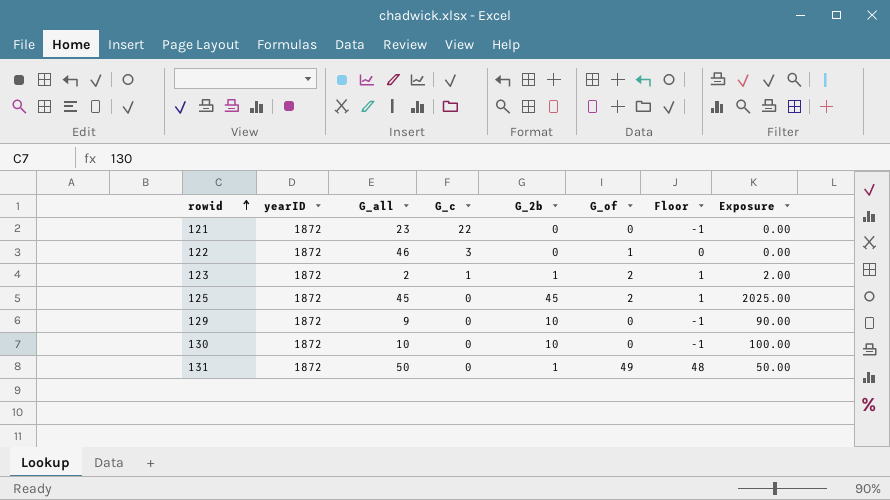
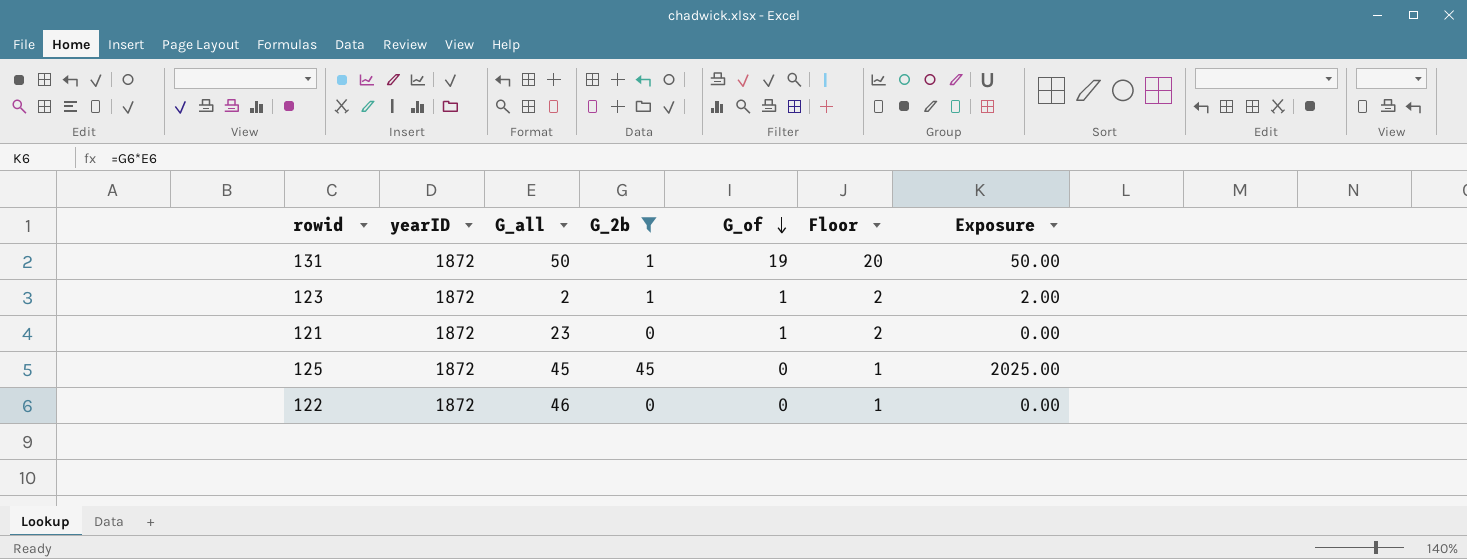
filter: none -> G_2b != 10
row order: rowid ascending -> G_of descending
column G_c | position: 4 -> none
column Floor | formula: [G_of] - 1 -> [G_of] + 1
131 | G_of: 49 -> 19
123 | G_of: 2 -> 1
121 | G_of: 0 -> 1
125 | G_of: 2 -> 0
122 | G_of: 1 -> 0

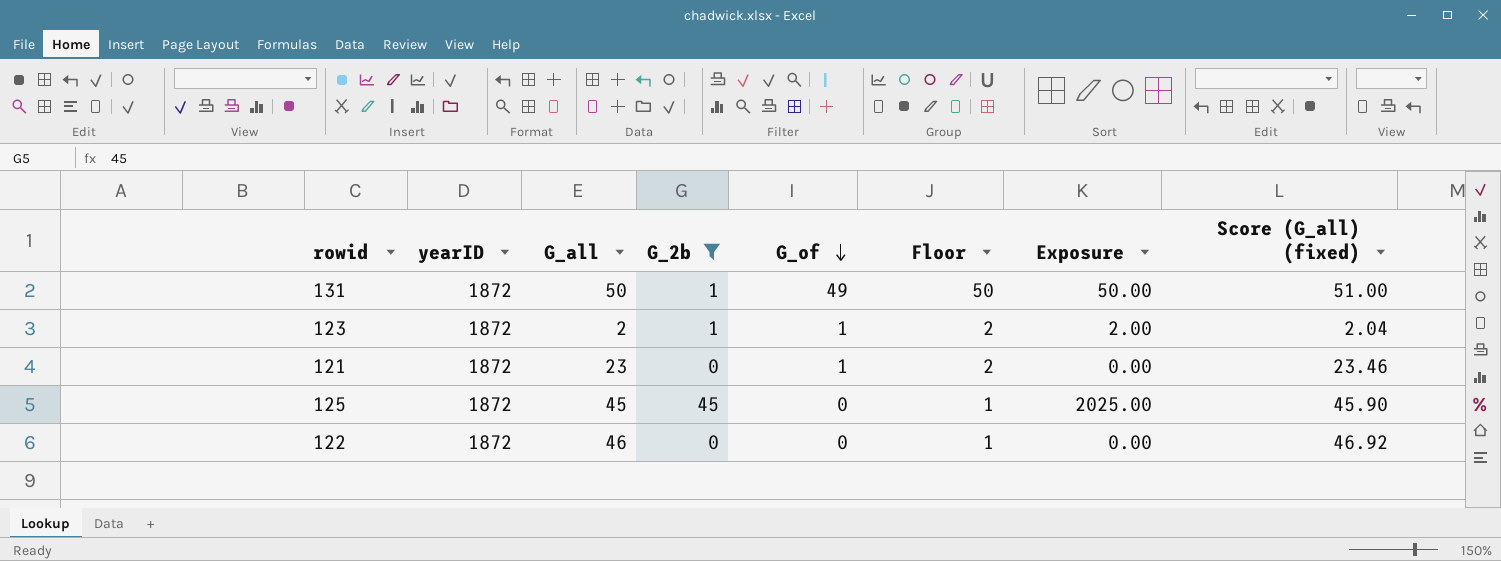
column Score (G_all) (fixed) | formula: none -> [G_all] * 1.02
131 | G_of: 19 -> 49
131 | Floor: 20 -> 50

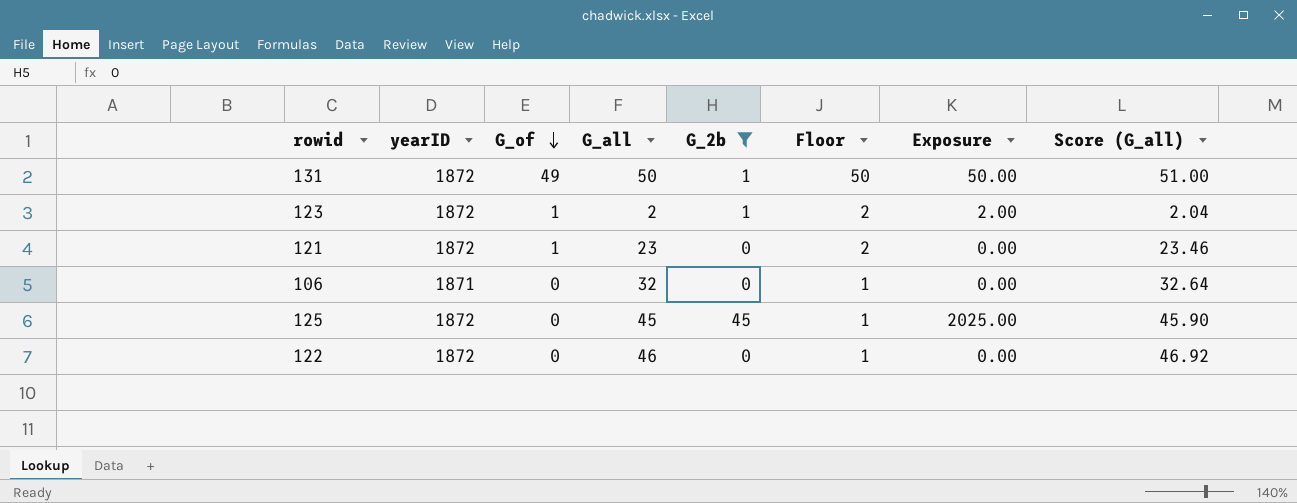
column G_of | position: 5 -> 3
column name: Score (G_all) (fixed) -> Score (G_all)
row 106: none -> 1871 | 0 | 32 | 0 | 1 | 0.00 | 32.64

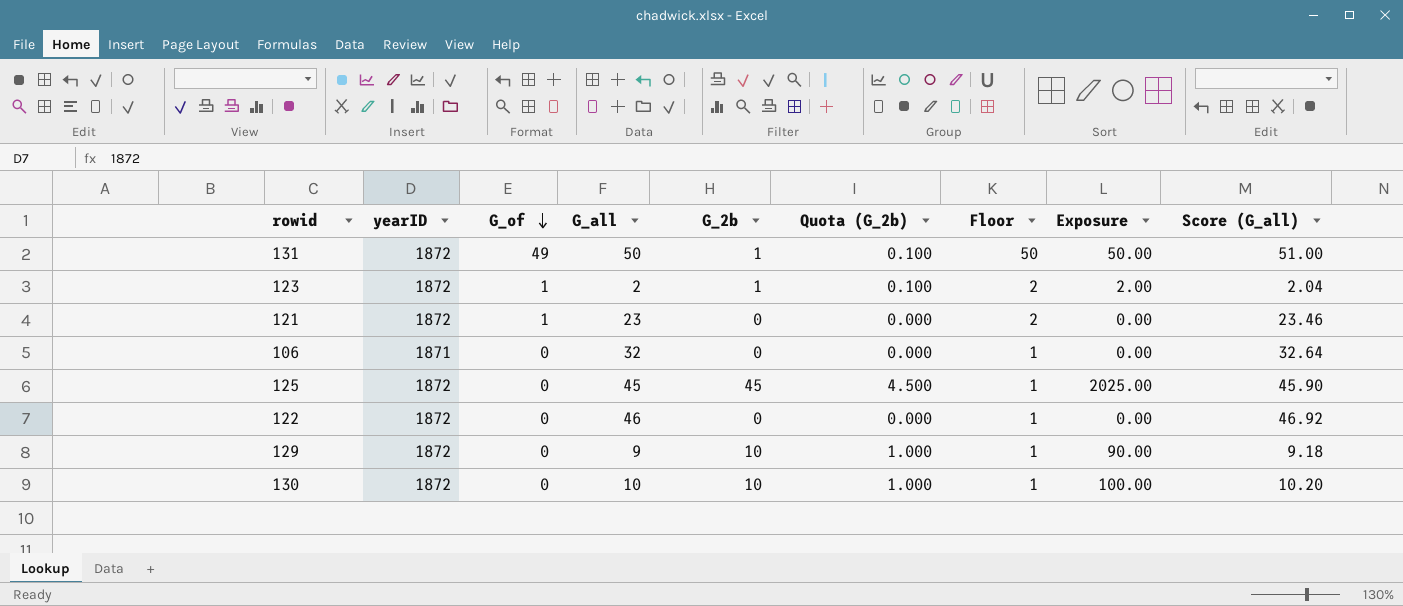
filter: G_2b != 10 -> none
column Quota (G_2b) | formula: none -> [G_2b] * 0.1

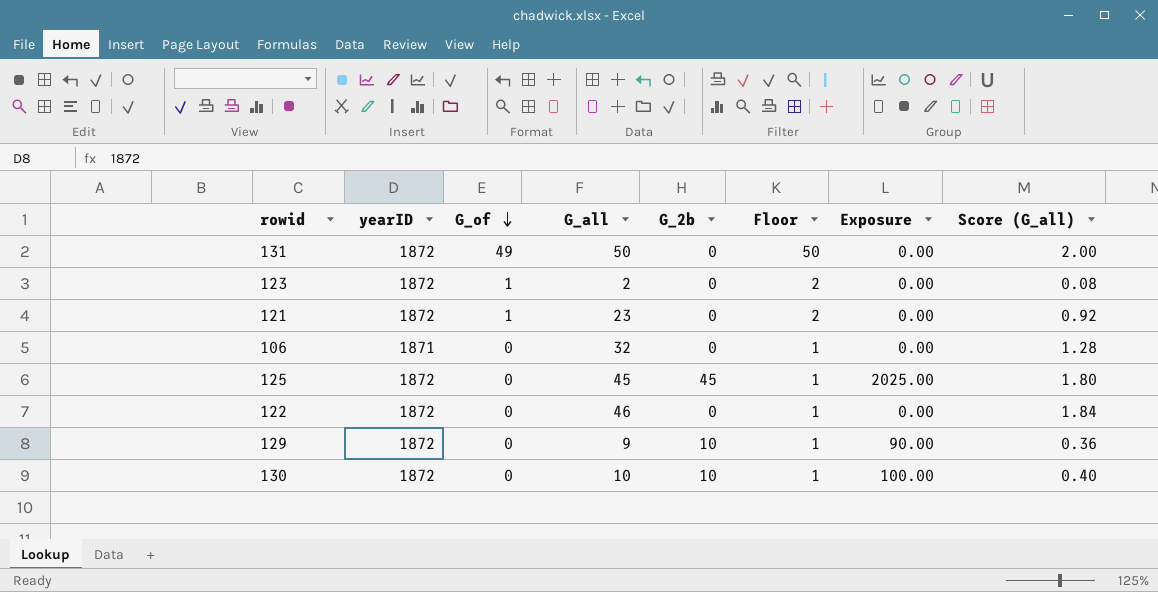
column Quota (G_2b) | formula: [G_2b] * 0.1 -> none
column Score (G_all) | formula: [G_all] * 1.02 -> [G_all] * 0.04
131 | G_2b: 1 -> 0
131 | Exposure: 50.00 -> 0.00
123 | G_2b: 1 -> 0
123 | Exposure: 2.00 -> 0.00

